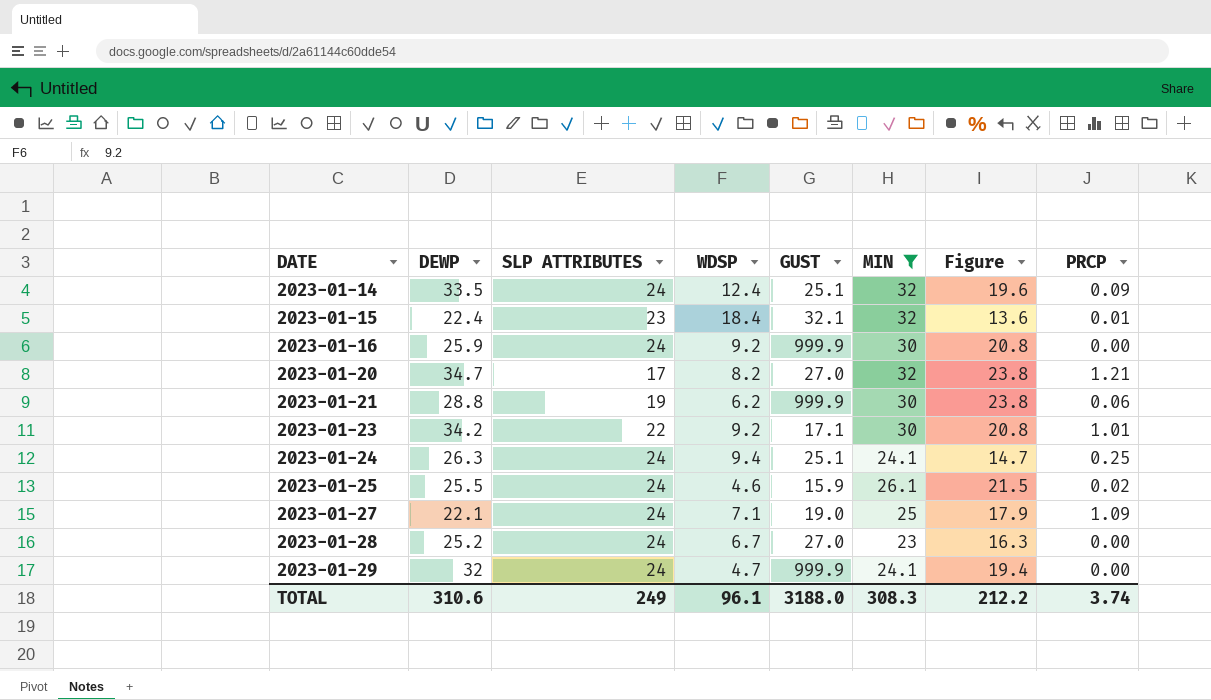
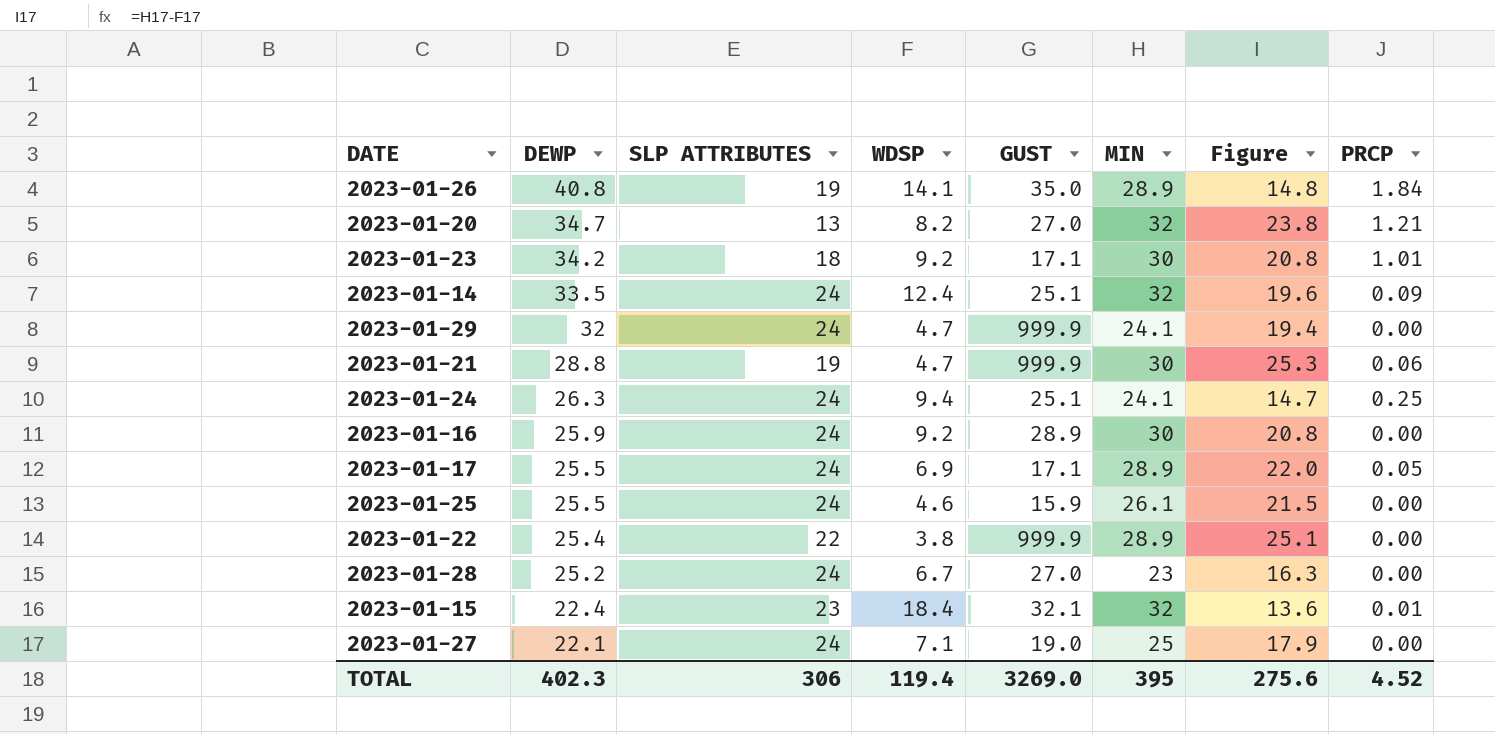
filter: MIN != 28.9 -> none
row order: DATE ascending -> DEWP descending
2023-01-20 | SLP ATTRIBUTES: 17 -> 13
2023-01-23 | SLP ATTRIBUTES: 22 -> 18
2023-01-21 | WDSP: 6.2 -> 4.7
2023-01-21 | Figure: 23.8 -> 25.3
2023-01-16 | GUST: 999.9 -> 28.9
2023-01-25 | PRCP: 0.02 -> 0.00
2023-01-27 | PRCP: 1.09 -> 0.00
TOTAL | DEWP: 310.6 -> 402.3
TOTAL | SLP ATTRIBUTES: 249 -> 306
TOTAL | WDSP: 96.1 -> 119.4
TOTAL | GUST: 3188.0 -> 3269.0
TOTAL | MIN: 308.3 -> 395
TOTAL | Figure: 212.2 -> 275.6
TOTAL | PRCP: 3.74 -> 4.52

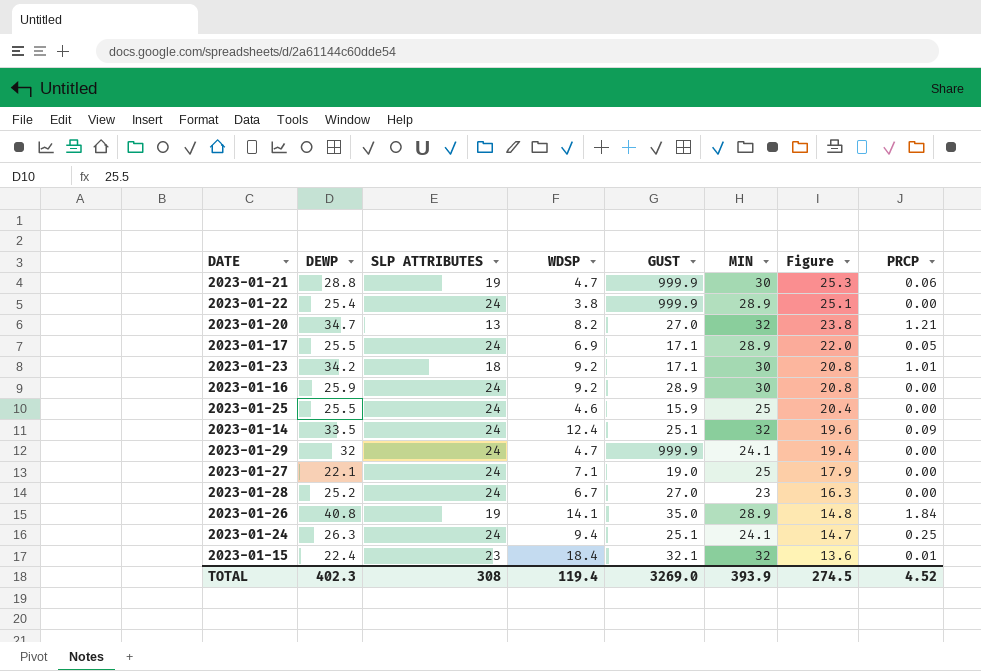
row order: DEWP descending -> Figure descending
2023-01-22 | SLP ATTRIBUTES: 22 -> 24
2023-01-25 | MIN: 26.1 -> 25
2023-01-25 | Figure: 21.5 -> 20.4
TOTAL | SLP ATTRIBUTES: 306 -> 308
TOTAL | MIN: 395 -> 393.9
TOTAL | Figure: 275.6 -> 274.5

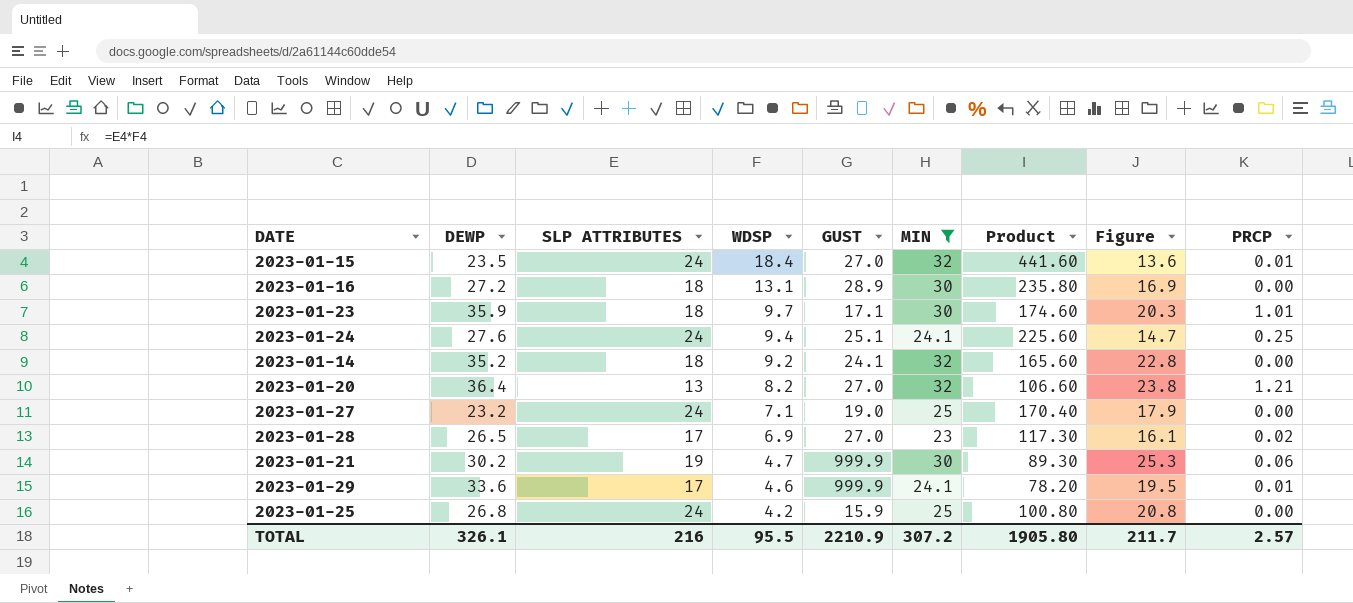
filter: none -> MIN != 28.9
row order: Figure descending -> WDSP descending
column Product | formula: none -> [SLP ATTRIBUTES] * [WDSP]
2023-01-15 | DEWP: 22.4 -> 23.5
2023-01-15 | SLP ATTRIBUTES: 23 -> 24
2023-01-15 | GUST: 32.1 -> 27.0
2023-01-16 | DEWP: 25.9 -> 27.2
2023-01-16 | SLP ATTRIBUTES: 24 -> 18
2023-01-16 | WDSP: 9.2 -> 13.1
2023-01-16 | Figure: 20.8 -> 16.9
2023-01-23 | DEWP: 34.2 -> 35.9
2023-01-23 | WDSP: 9.2 -> 9.7
2023-01-23 | Figure: 20.8 -> 20.3
2023-01-24 | DEWP: 26.3 -> 27.6
2023-01-14 | DEWP: 33.5 -> 35.2
2023-01-14 | SLP ATTRIBUTES: 24 -> 18
2023-01-14 | WDSP: 12.4 -> 9.2
2023-01-14 | GUST: 25.1 -> 24.1
2023-01-14 | Figure: 19.6 -> 22.8
2023-01-14 | PRCP: 0.09 -> 0.00
2023-01-20 | DEWP: 34.7 -> 36.4
2023-01-27 | DEWP: 22.1 -> 23.2
2023-01-28 | DEWP: 25.2 -> 26.5
2023-01-28 | SLP ATTRIBUTES: 24 -> 17
2023-01-28 | WDSP: 6.7 -> 6.9
2023-01-28 | Figure: 16.3 -> 16.1
2023-01-28 | PRCP: 0.00 -> 0.02
2023-01-21 | DEWP: 28.8 -> 30.2
2023-01-29 | DEWP: 32 -> 33.6
2023-01-29 | SLP ATTRIBUTES: 24 -> 17
2023-01-29 | WDSP: 4.7 -> 4.6
2023-01-29 | Figure: 19.4 -> 19.5
2023-01-29 | PRCP: 0.00 -> 0.01
2023-01-25 | DEWP: 25.5 -> 26.8
2023-01-25 | WDSP: 4.6 -> 4.2
2023-01-25 | Figure: 20.4 -> 20.8
TOTAL | DEWP: 402.3 -> 326.1
TOTAL | SLP ATTRIBUTES: 308 -> 216
TOTAL | WDSP: 119.4 -> 95.5
TOTAL | GUST: 3269.0 -> 2210.9
TOTAL | MIN: 393.9 -> 307.2
TOTAL | Figure: 274.5 -> 211.7
TOTAL | PRCP: 4.52 -> 2.57

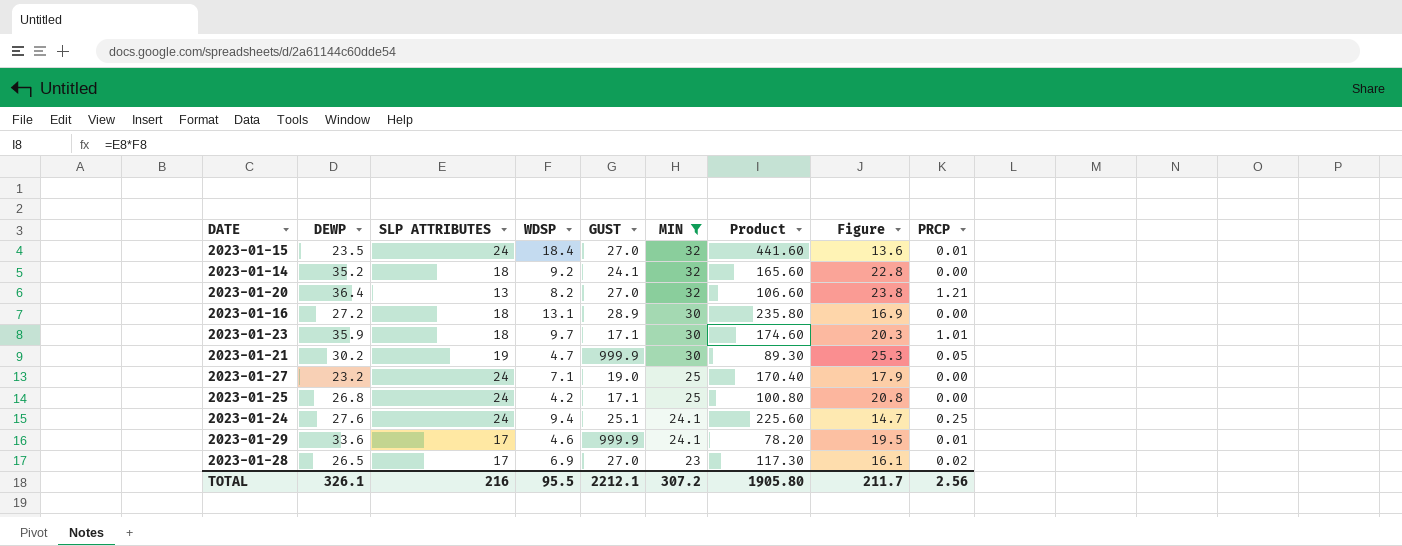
row order: WDSP descending -> MIN descending
2023-01-21 | PRCP: 0.06 -> 0.05
2023-01-25 | GUST: 15.9 -> 17.1
TOTAL | GUST: 2210.9 -> 2212.1
TOTAL | PRCP: 2.57 -> 2.56

